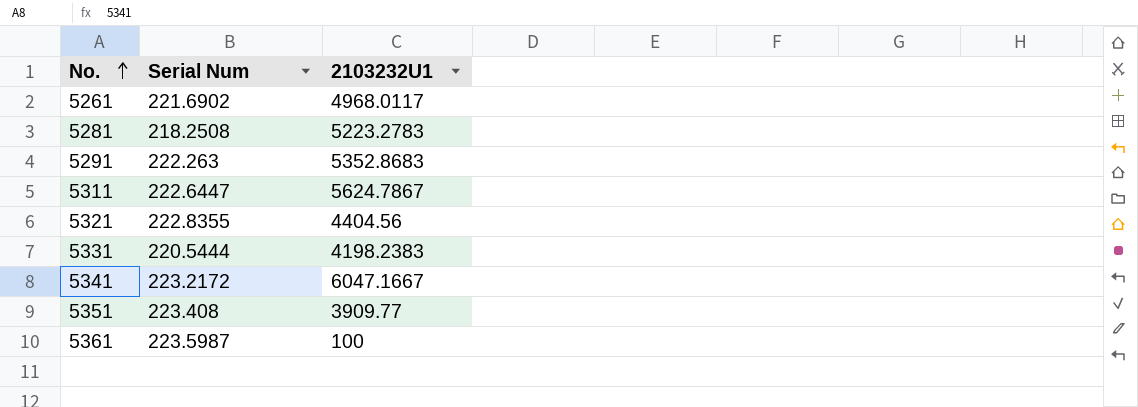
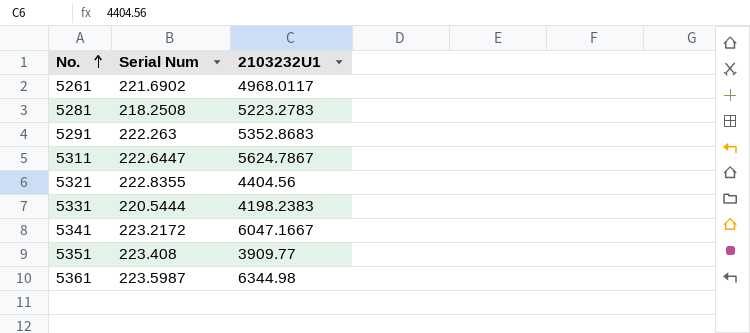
5361 | 2103232U1: 100 -> 6344.98

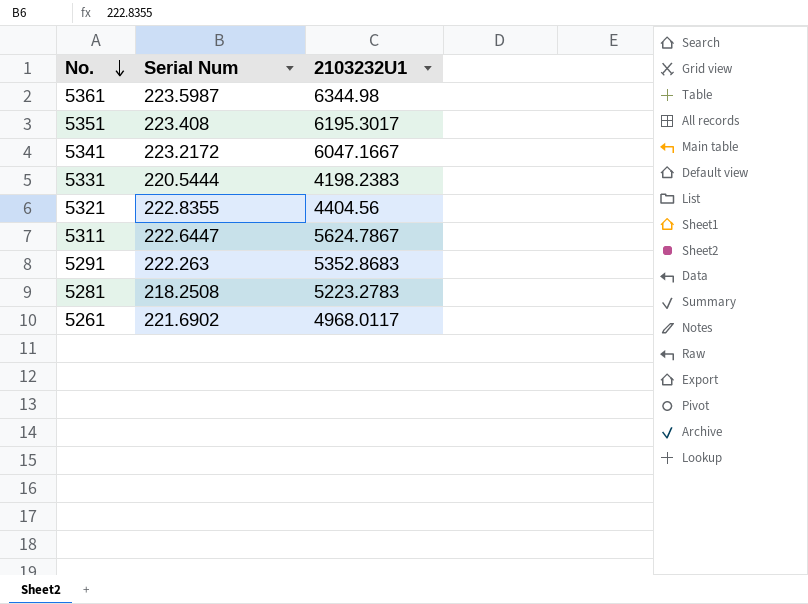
row order: No. ascending -> No. descending
5351 | 2103232U1: 3909.77 -> 6195.3017

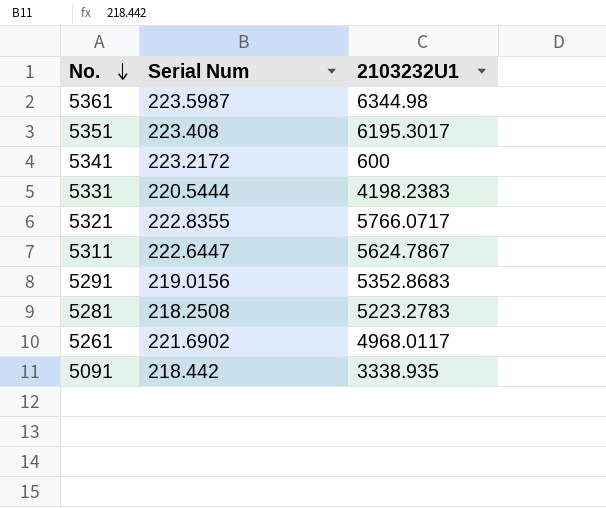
5341 | 2103232U1: 6047.1667 -> 600
5321 | 2103232U1: 4404.56 -> 5766.0717
5291 | Serial Num: 222.263 -> 219.0156
row 5091: none -> 218.442 | 3338.935

